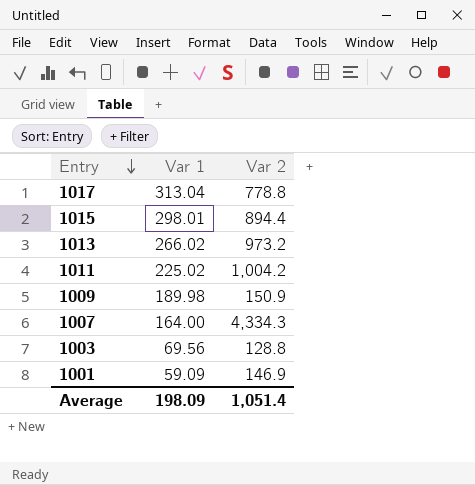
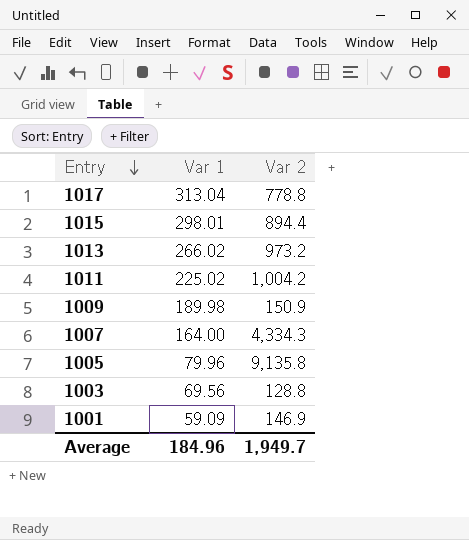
row 1005: none -> 79.96 | 9,135.8
Average | Var 1: 198.09 -> 184.96
Average | Var 2: 1,051.4 -> 1,949.7

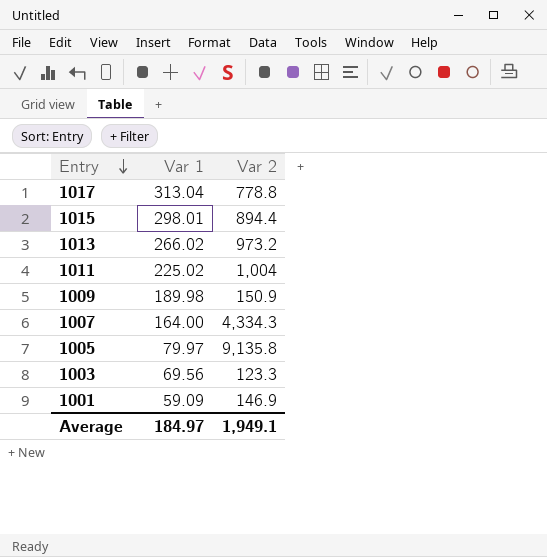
1011 | Var 2: 1,004.2 -> 1,004
1005 | Var 1: 79.96 -> 79.97
1003 | Var 2: 128.8 -> 123.3
Average | Var 1: 184.96 -> 184.97
Average | Var 2: 1,949.7 -> 1,949.1

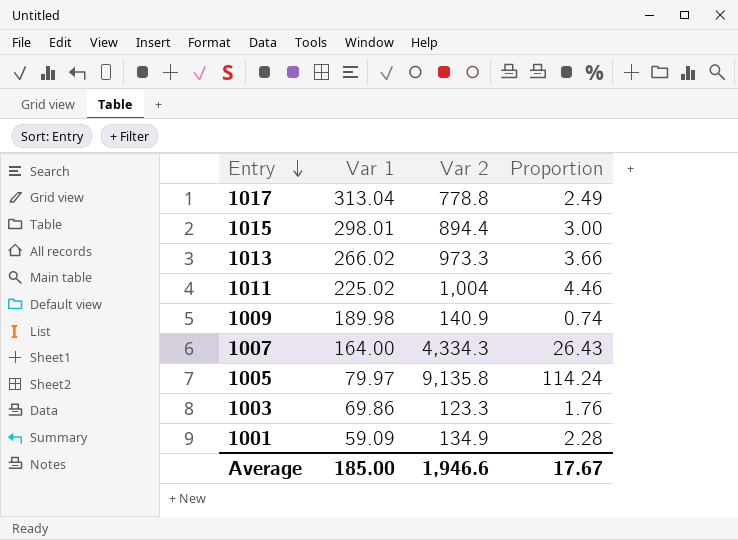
column Proportion | formula: none -> [Var 2] / [Var 1]
1013 | Var 2: 973.2 -> 973.3
1009 | Var 2: 150.9 -> 140.9
1003 | Var 1: 69.56 -> 69.86
1001 | Var 2: 146.9 -> 134.9
Average | Var 1: 184.97 -> 185.00
Average | Var 2: 1,949.1 -> 1,946.6

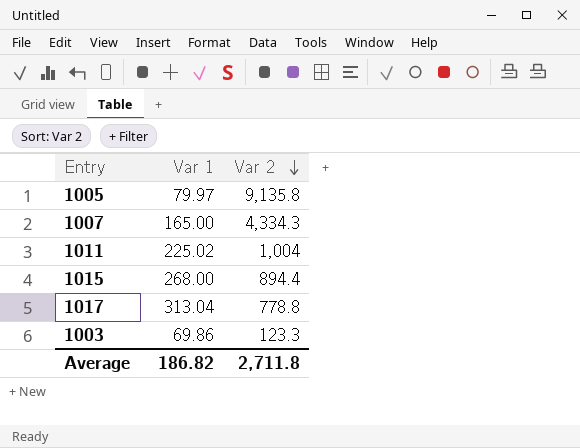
row order: Entry descending -> Var 2 descending
column Proportion | formula: [Var 2] / [Var 1] -> none
row 1013: 266.02 | 973.3 | 3.66 -> none
row 1009: 189.98 | 140.9 | 0.74 -> none
row 1001: 59.09 | 134.9 | 2.28 -> none
1007 | Var 1: 164.00 -> 165.00
1015 | Var 1: 298.01 -> 268.00
Average | Var 1: 185.00 -> 186.82
Average | Var 2: 1,946.6 -> 2,711.8

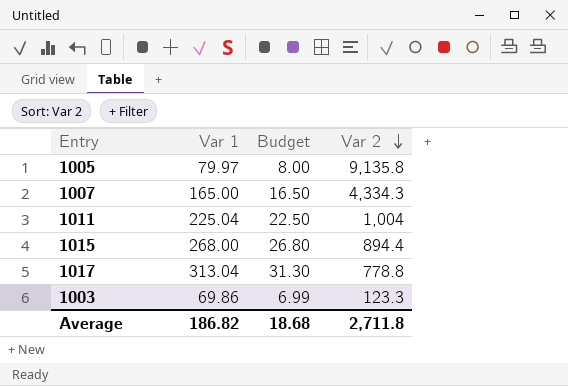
column Budget | formula: none -> [Var 1] * 0.1
1011 | Var 1: 225.02 -> 225.04

